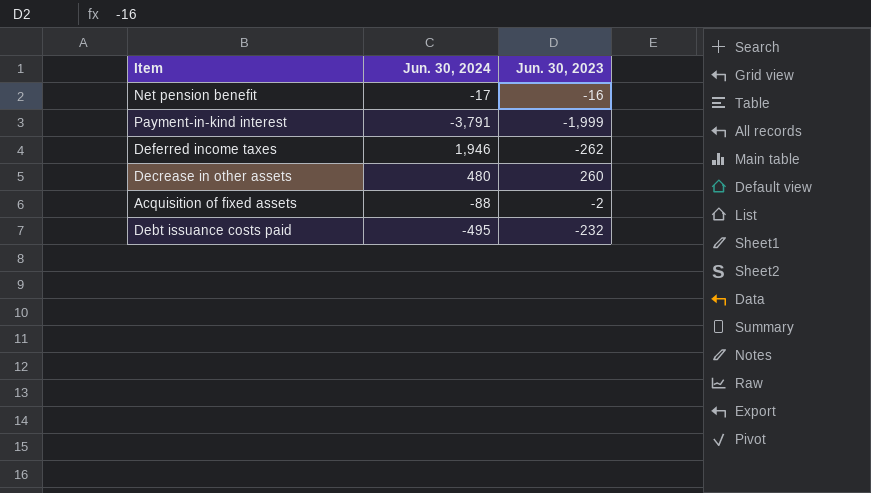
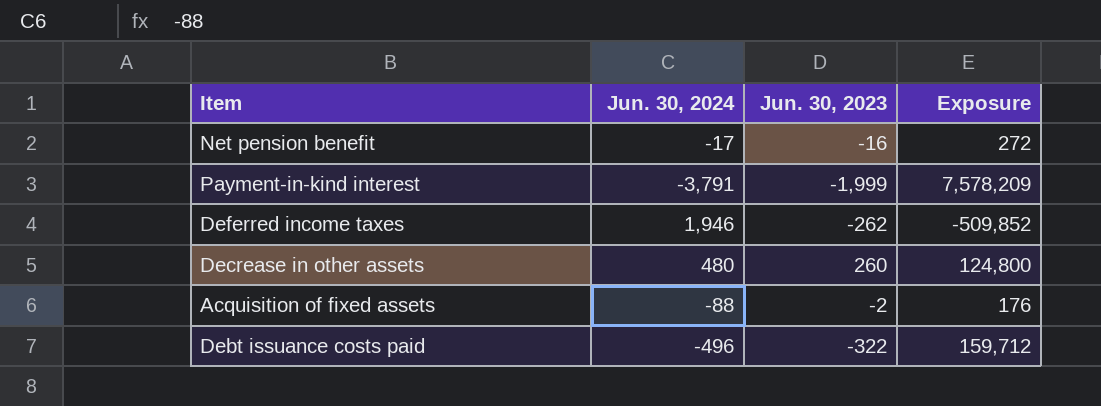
column Exposure | formula: none -> [Jun. 30, 2024] * [Jun. 30, 2023]
Debt issuance costs paid | Jun. 30, 2024: -495 -> -496
Debt issuance costs paid | Jun. 30, 2023: -232 -> -322

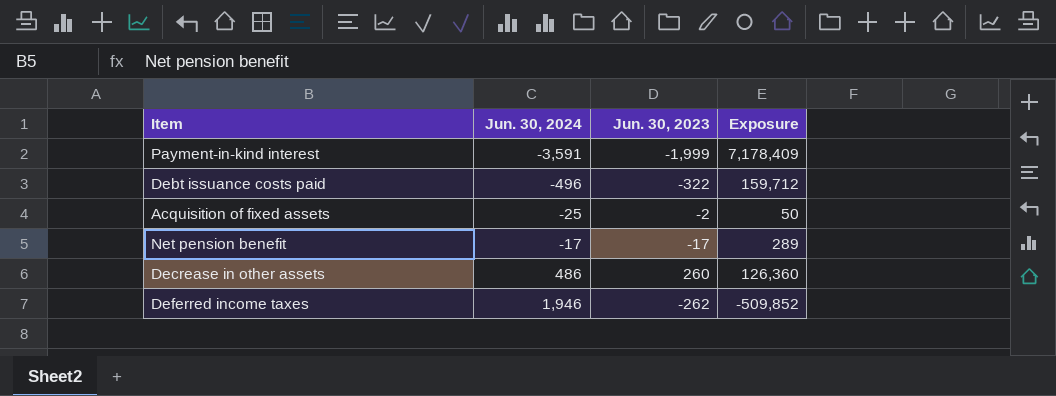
row order: none -> Jun. 30, 2024 ascending
Payment-in-kind interest | Jun. 30, 2024: -3,791 -> -3,591
Payment-in-kind interest | Exposure: 7,578,209 -> 7,178,409
Acquisition of fixed assets | Jun. 30, 2024: -88 -> -25
Acquisition of fixed assets | Exposure: 176 -> 50
Net pension benefit | Jun. 30, 2023: -16 -> -17
Net pension benefit | Exposure: 272 -> 289
Decrease in other assets | Jun. 30, 2024: 480 -> 486
Decrease in other assets | Exposure: 124,800 -> 126,360

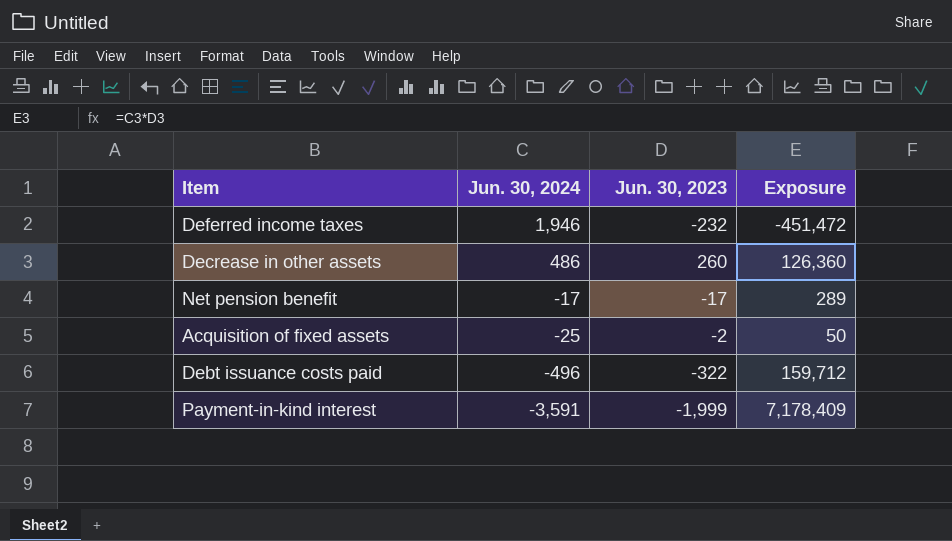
row order: Jun. 30, 2024 ascending -> Jun. 30, 2024 descending
Deferred income taxes | Jun. 30, 2023: -262 -> -232
Deferred income taxes | Exposure: -509,852 -> -451,472

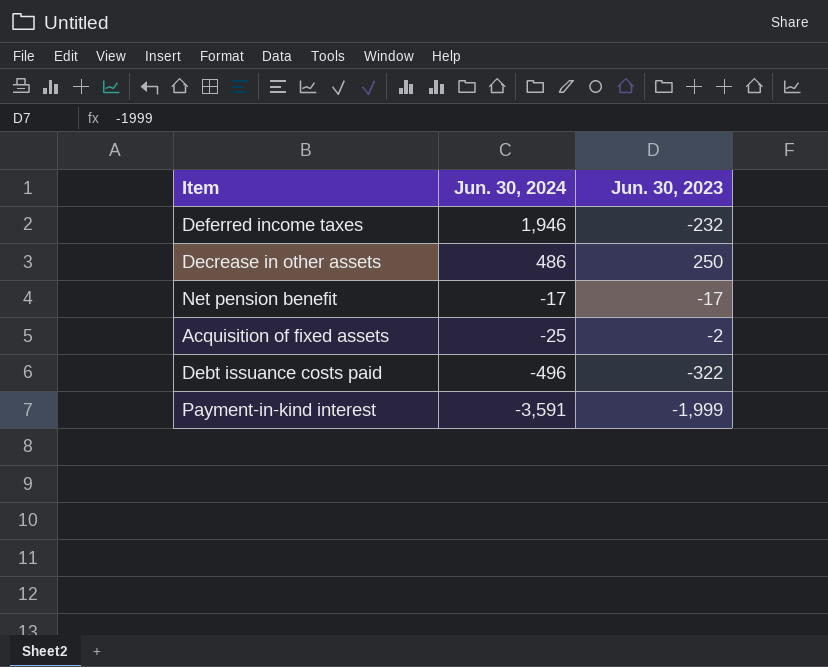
column Exposure | formula: [Jun. 30, 2024] * [Jun. 30, 2023] -> none
Decrease in other assets | Jun. 30, 2023: 260 -> 250

